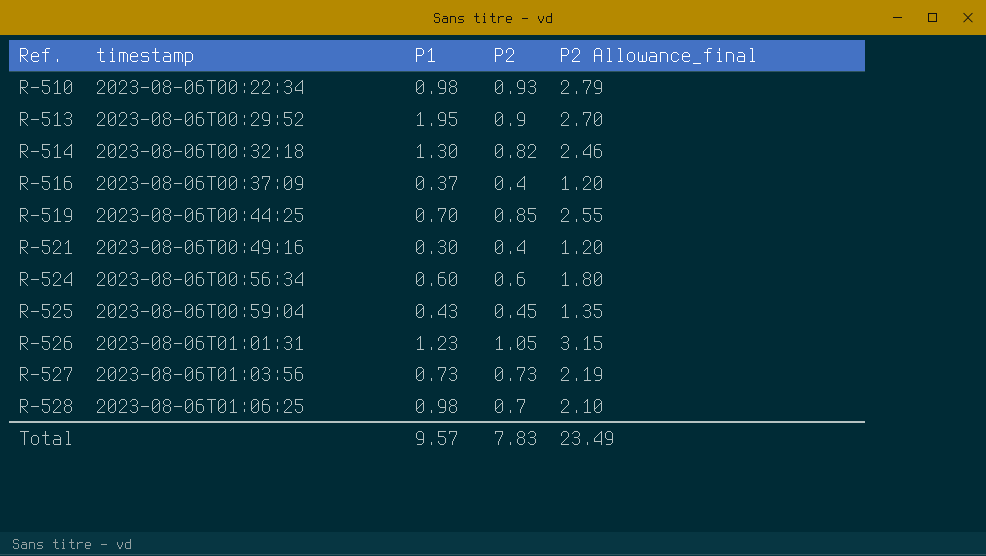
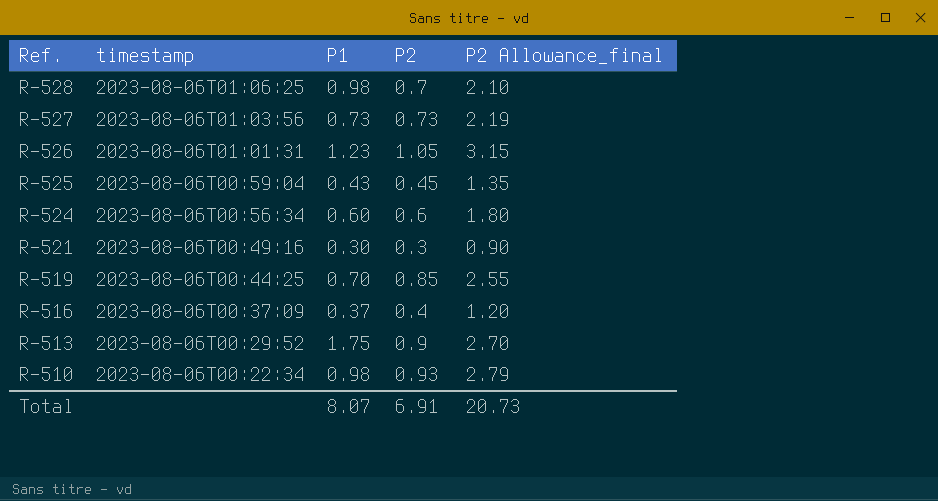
row order: Ref. ascending -> Ref. descending
row R-514: 2023-08-06T00:32:18 | 1.30 | 0.82 | 2.46 -> none
R-521 | P2: 0.4 -> 0.3
R-521 | P2 Allowance_final: 1.20 -> 0.90
R-513 | P1: 1.95 -> 1.75
Total | P1: 9.57 -> 8.07
Total | P2: 7.83 -> 6.91
Total | P2 Allowance_final: 23.49 -> 20.73

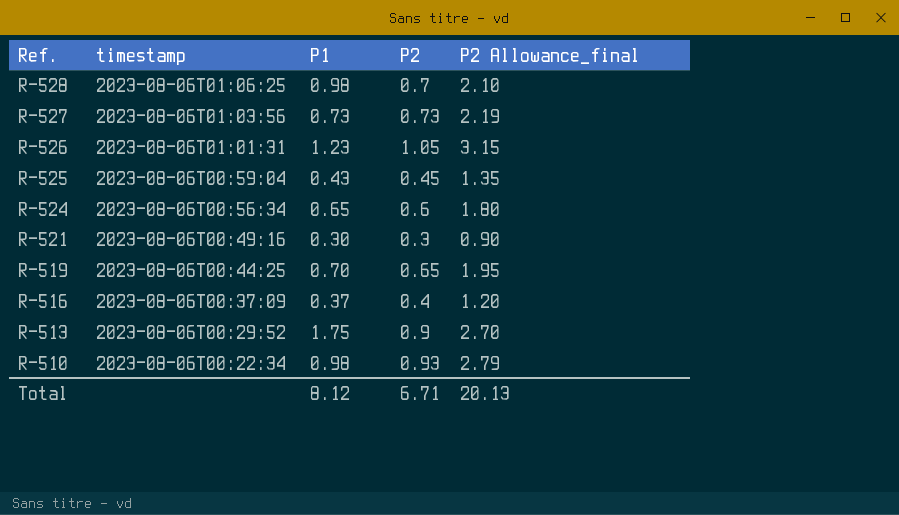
R-524 | P1: 0.60 -> 0.65
R-519 | P2: 0.85 -> 0.65
R-519 | P2 Allowance_final: 2.55 -> 1.95
Total | P1: 8.07 -> 8.12
Total | P2: 6.91 -> 6.71
Total | P2 Allowance_final: 20.73 -> 20.13

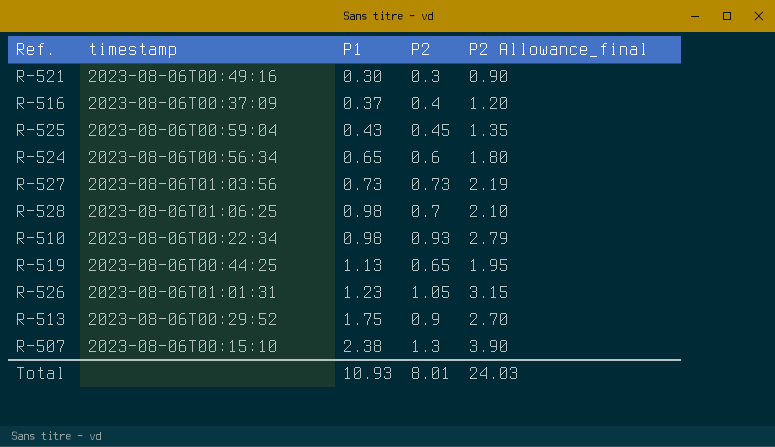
row order: Ref. descending -> P1 ascending
R-519 | P1: 0.70 -> 1.13
row R-507: none -> 2023-08-06T00:15:10 | 2.38 | 1.3 | 3.90
Total | P1: 8.12 -> 10.93
Total | P2: 6.71 -> 8.01
Total | P2 Allowance_final: 20.13 -> 24.03

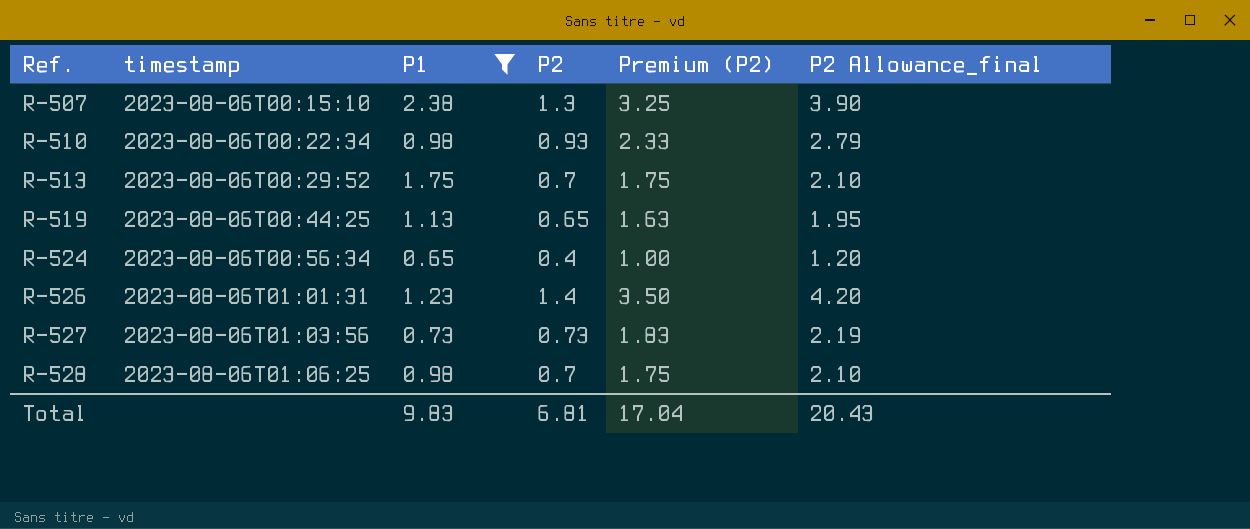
filter: none -> P1 >= 0.65
row order: P1 ascending -> Ref. ascending
column Premium (P2) | formula: none -> [P2] * 2.5
R-513 | P2: 0.9 -> 0.7
R-513 | P2 Allowance_final: 2.70 -> 2.10
R-524 | P2: 0.6 -> 0.4
R-524 | P2 Allowance_final: 1.80 -> 1.20
R-526 | P2: 1.05 -> 1.4
R-526 | P2 Allowance_final: 3.15 -> 4.20
Total | P1: 10.93 -> 9.83
Total | P2: 8.01 -> 6.81
Total | P2 Allowance_final: 24.03 -> 20.43

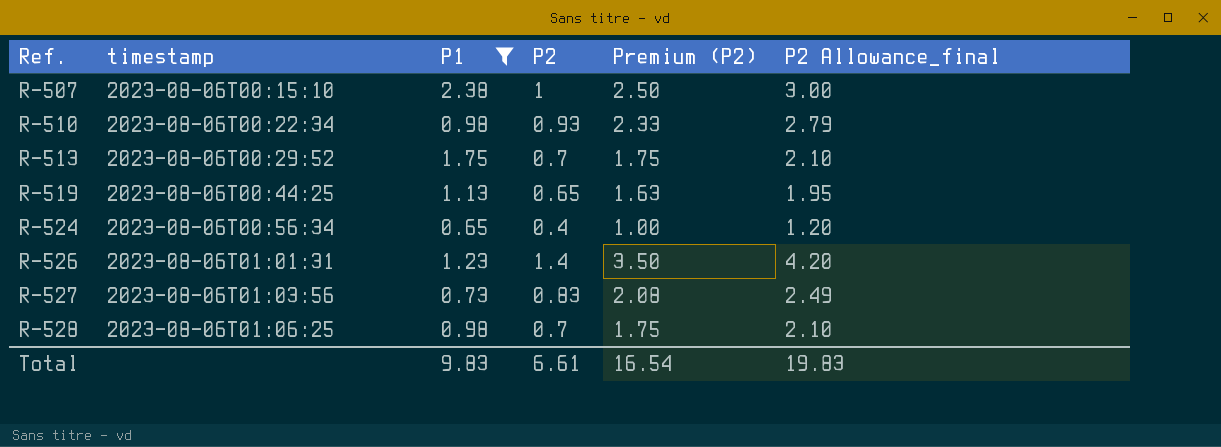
R-507 | P2: 1.3 -> 1
R-507 | Premium (P2): 3.25 -> 2.50
R-507 | P2 Allowance_final: 3.90 -> 3.00
R-527 | P2: 0.73 -> 0.83
R-527 | Premium (P2): 1.83 -> 2.08
R-527 | P2 Allowance_final: 2.19 -> 2.49
Total | P2: 6.81 -> 6.61
Total | Premium (P2): 17.04 -> 16.54
Total | P2 Allowance_final: 20.43 -> 19.83

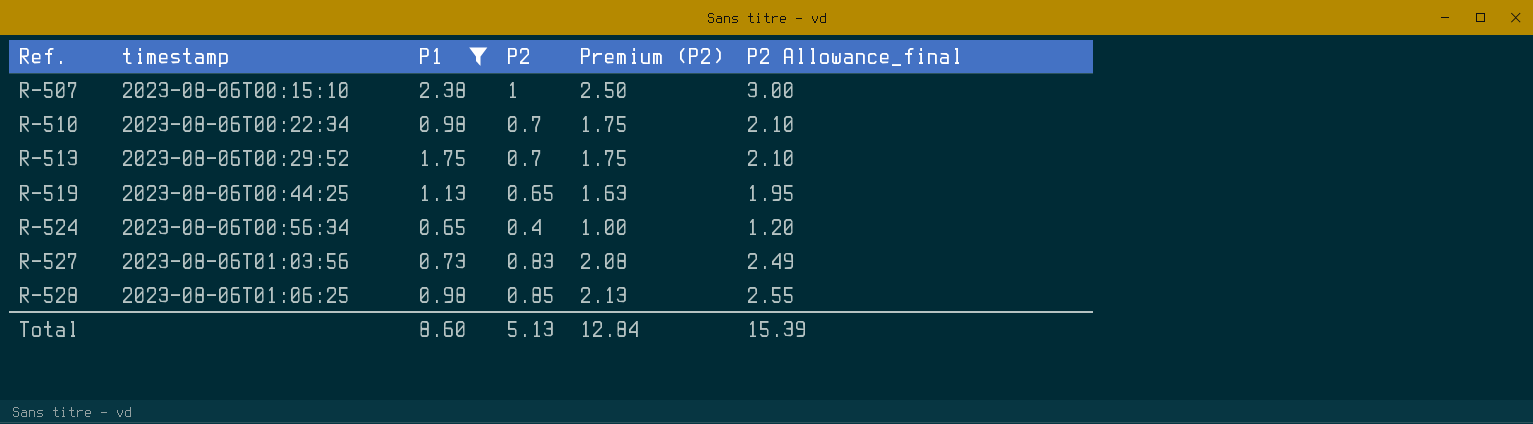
row R-526: 2023-08-06T01:01:31 | 1.23 | 1.4 | 3.50 | 4.20 -> none
R-510 | P2: 0.93 -> 0.7
R-510 | Premium (P2): 2.33 -> 1.75
R-510 | P2 Allowance_final: 2.79 -> 2.10
R-528 | P2: 0.7 -> 0.85
R-528 | Premium (P2): 1.75 -> 2.13
R-528 | P2 Allowance_final: 2.10 -> 2.55
Total | P1: 9.83 -> 8.60
Total | P2: 6.61 -> 5.13
Total | Premium (P2): 16.54 -> 12.84
Total | P2 Allowance_final: 19.83 -> 15.39

